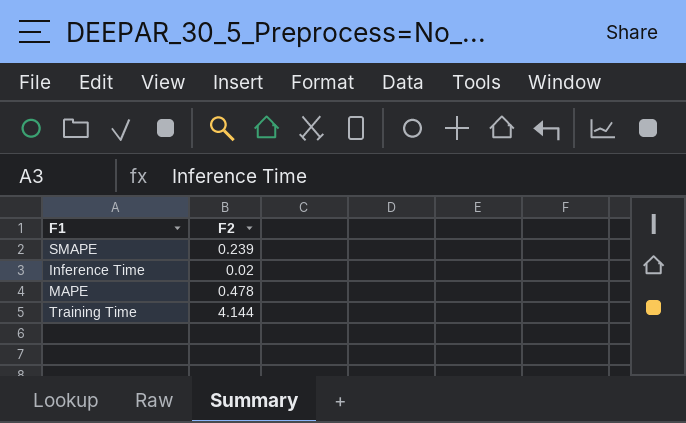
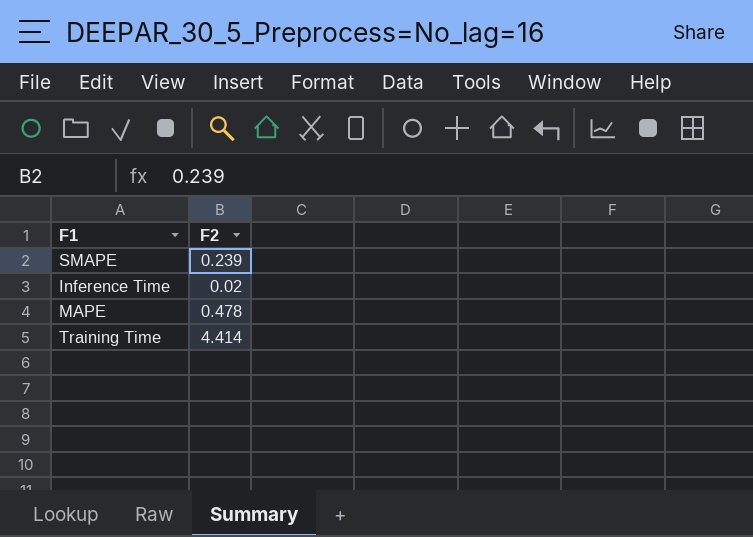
Training Time | F2: 4.144 -> 4.414

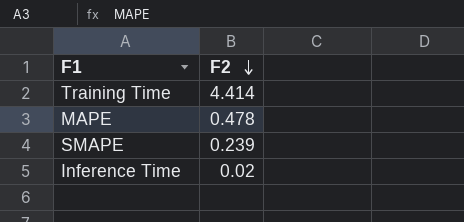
row order: none -> F2 descending

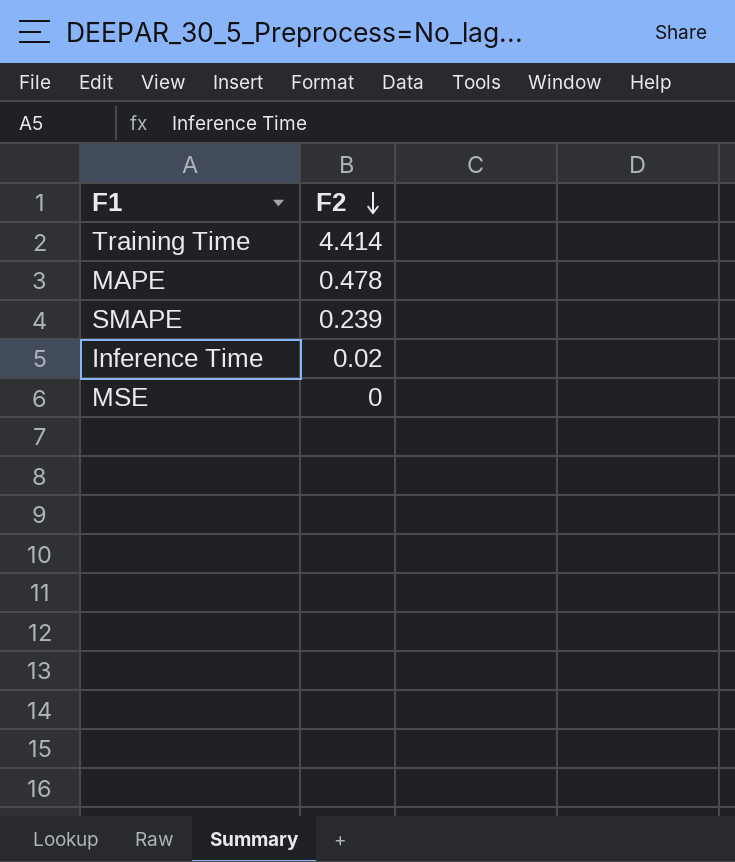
row MSE: none -> 0

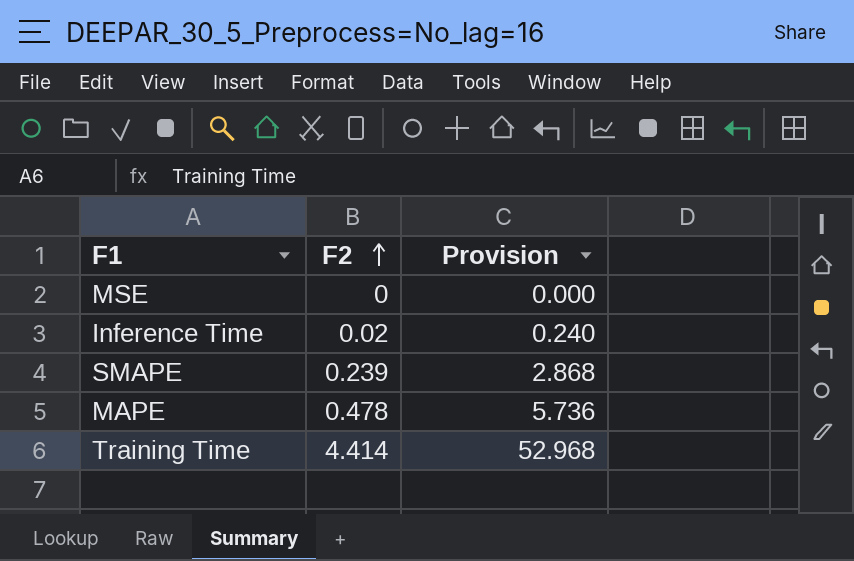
row order: F2 descending -> F2 ascending
column Provision | formula: none -> [F2] * 12

